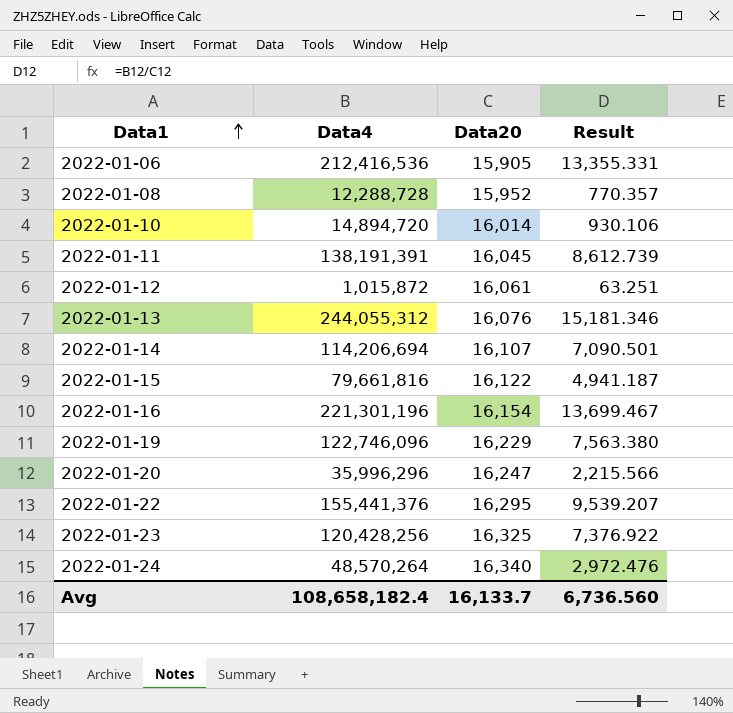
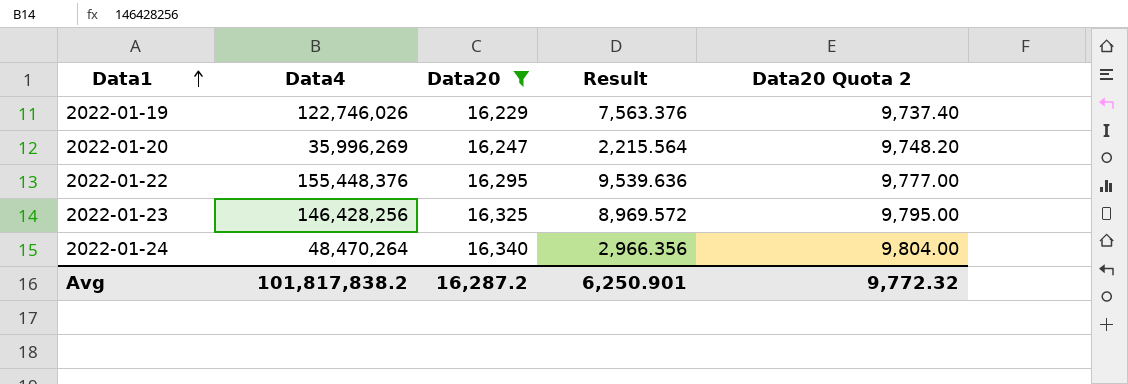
filter: none -> Data20 >= 16,229
column Data20 Quota 2 | formula: none -> [Data20] * 0.6
2022-01-19 | Data4: 122,746,096 -> 122,746,026
2022-01-19 | Result: 7,563.380 -> 7,563.376
2022-01-20 | Data4: 35,996,296 -> 35,996,269
2022-01-20 | Result: 2,215.566 -> 2,215.564
2022-01-22 | Data4: 155,441,376 -> 155,448,376
2022-01-22 | Result: 9,539.207 -> 9,539.636
2022-01-23 | Data4: 120,428,256 -> 146,428,256
2022-01-23 | Result: 7,376.922 -> 8,969.572
2022-01-24 | Data4: 48,570,264 -> 48,470,264
2022-01-24 | Result: 2,972.476 -> 2,966.356
Avg | Data4: 108,658,182.4 -> 101,817,838.2
Avg | Data20: 16,133.7 -> 16,287.2
Avg | Result: 6,736.560 -> 6,250.901

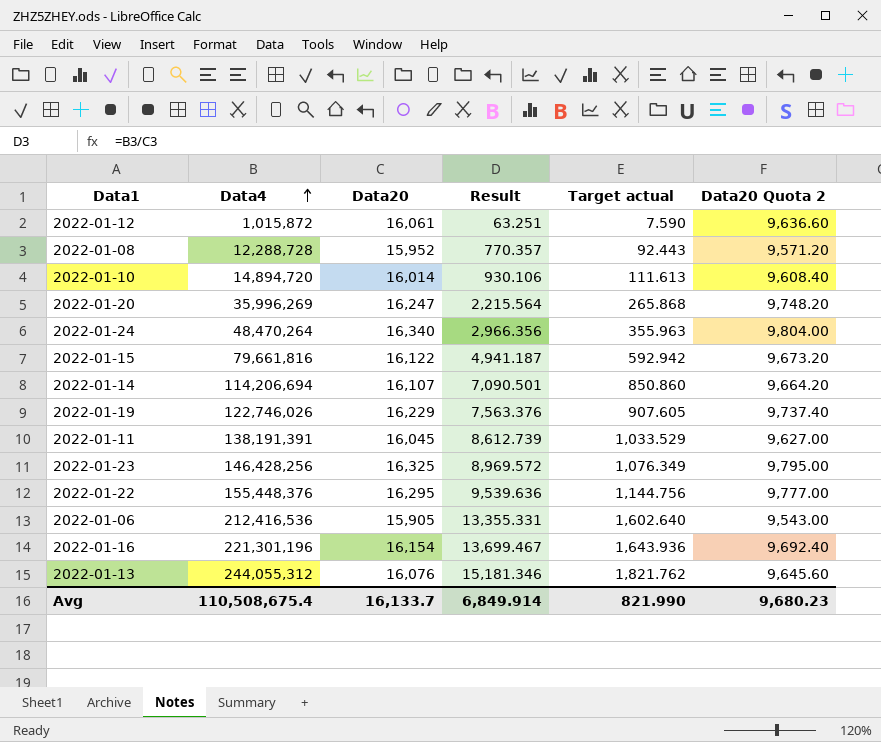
filter: Data20 >= 16,229 -> none
row order: Data1 ascending -> Data4 ascending
column Target actual | formula: none -> [Result] * 0.12
Avg | Data4: 101,817,838.2 -> 110,508,675.4
Avg | Data20: 16,287.2 -> 16,133.7
Avg | Result: 6,250.901 -> 6,849.914
Avg | Data20 Quota 2: 9,772.32 -> 9,680.23

